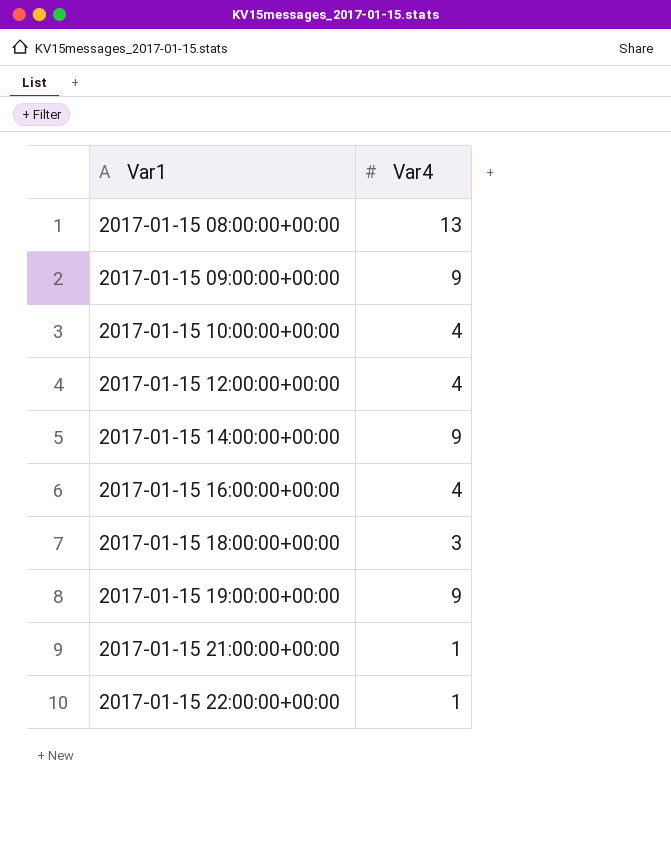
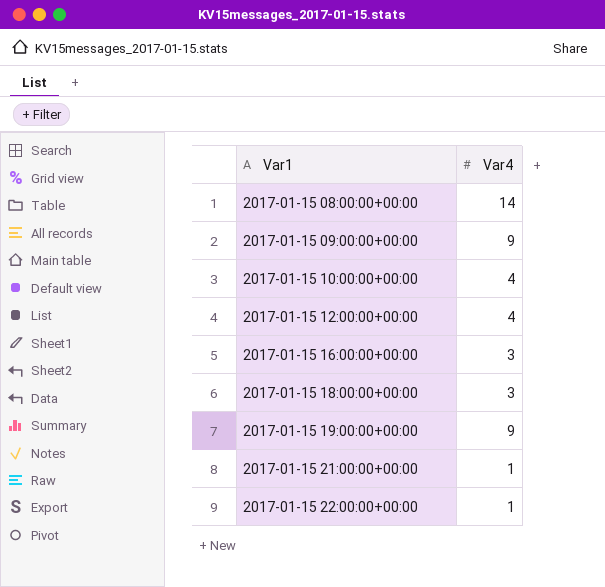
row 2017-01-15 14:00:00+00:00: 9 -> none
2017-01-15 08:00:00+00:00 | Var4: 13 -> 14
2017-01-15 16:00:00+00:00 | Var4: 4 -> 3

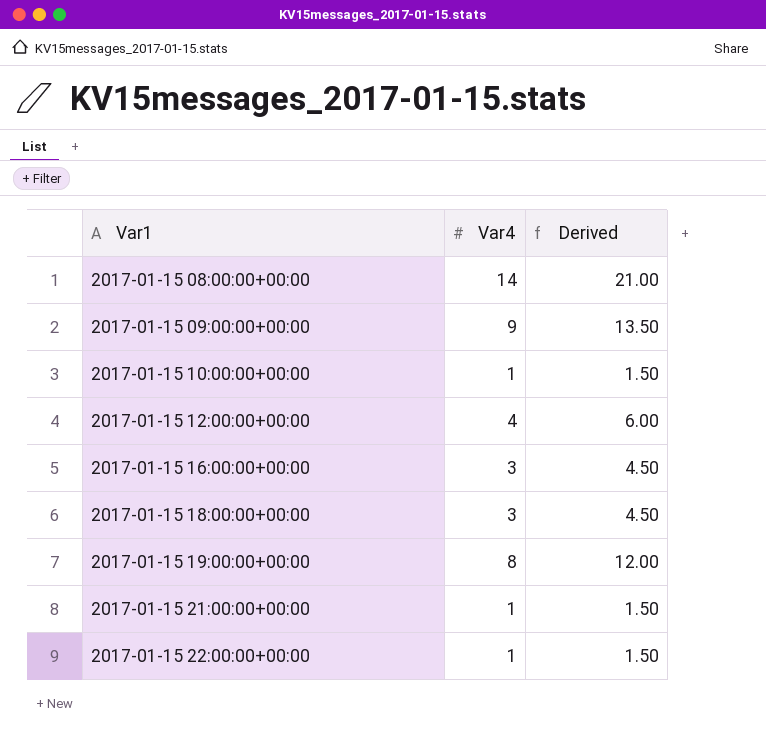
column Derived | formula: none -> [Var4] * 1.5
2017-01-15 10:00:00+00:00 | Var4: 4 -> 1
2017-01-15 19:00:00+00:00 | Var4: 9 -> 8

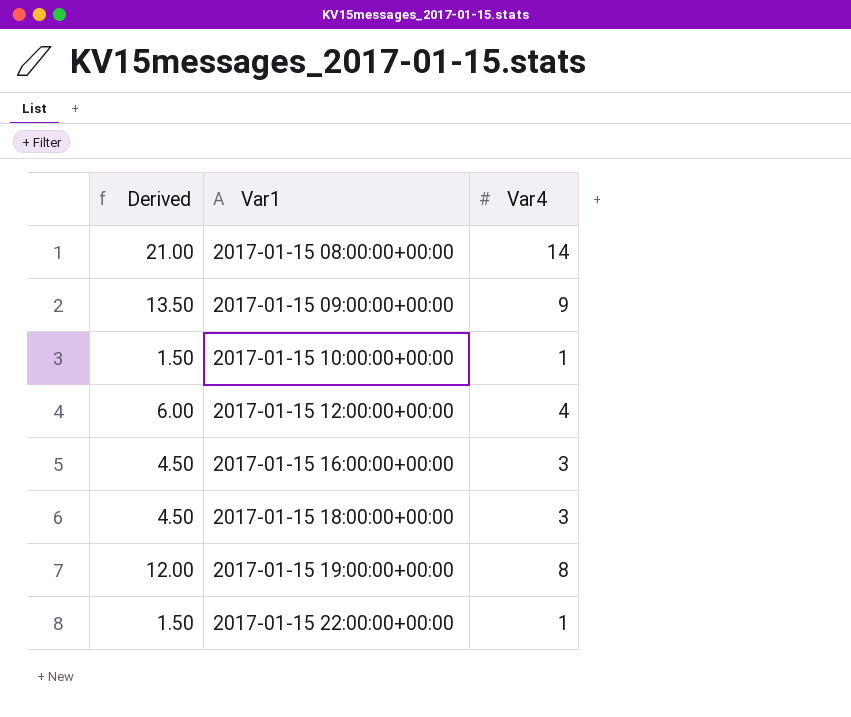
column Derived | position: 3 -> 1
row 2017-01-15 21:00:00+00:00: 1 | 1.50 -> none

